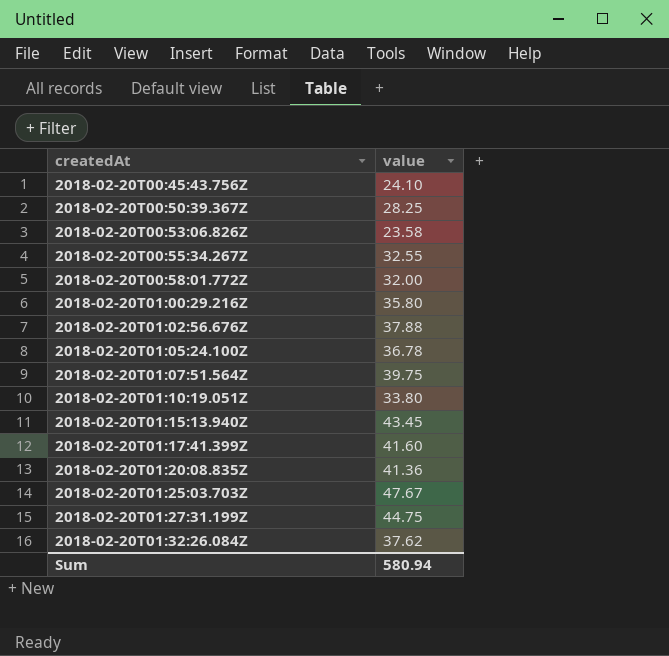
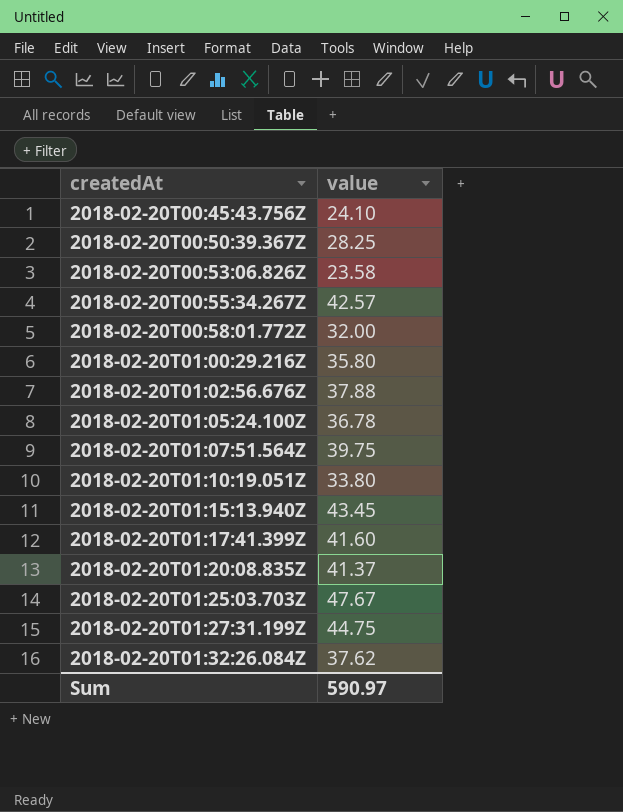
2018-02-20T00:55:34.267Z | value: 32.55 -> 42.57
2018-02-20T01:20:08.835Z | value: 41.36 -> 41.37
Sum | value: 580.94 -> 590.97

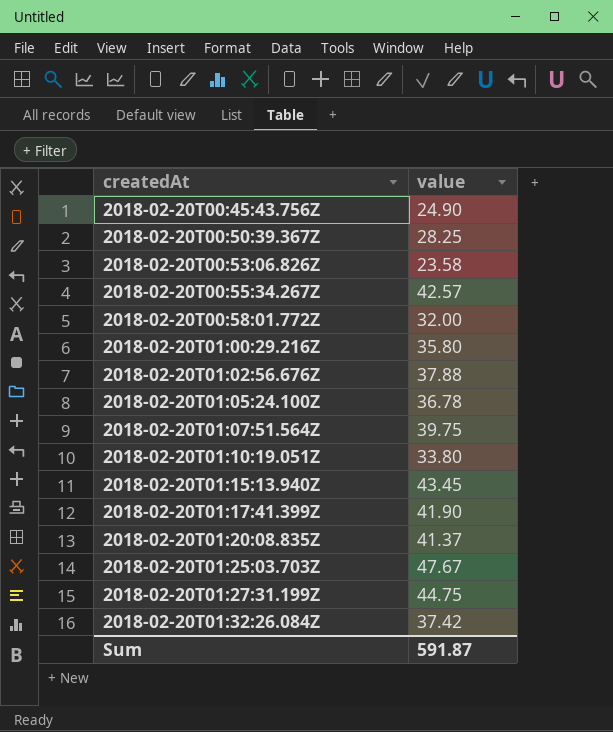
2018-02-20T00:45:43.756Z | value: 24.10 -> 24.90
2018-02-20T01:17:41.399Z | value: 41.60 -> 41.90
2018-02-20T01:32:26.084Z | value: 37.62 -> 37.42
Sum | value: 590.97 -> 591.87

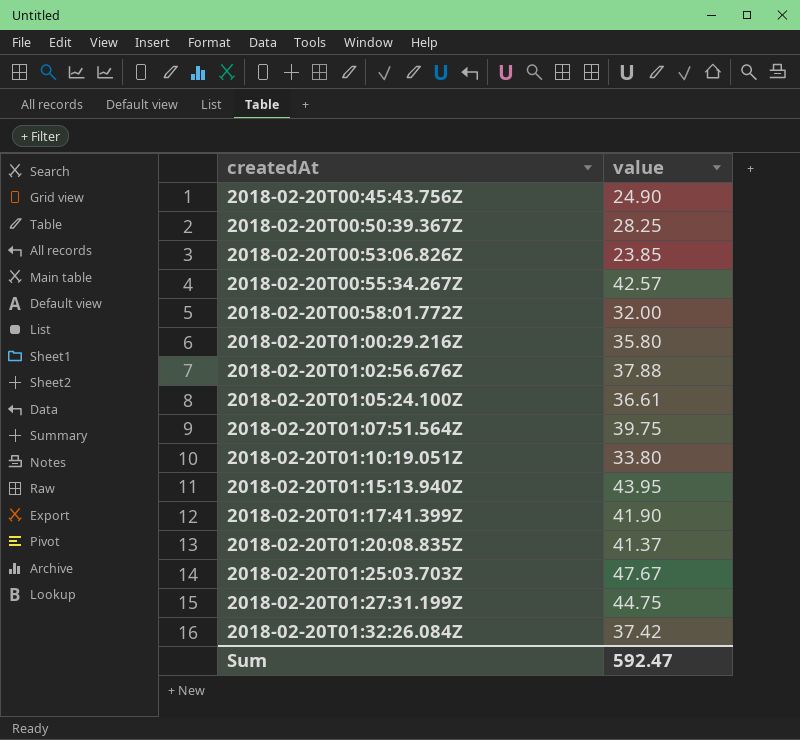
2018-02-20T00:53:06.826Z | value: 23.58 -> 23.85
2018-02-20T01:05:24.100Z | value: 36.78 -> 36.61
2018-02-20T01:15:13.940Z | value: 43.45 -> 43.95
Sum | value: 591.87 -> 592.47

